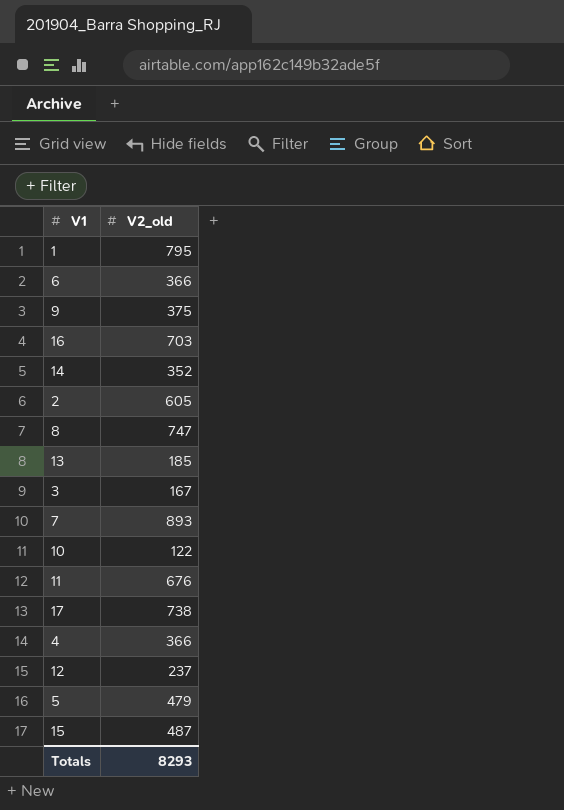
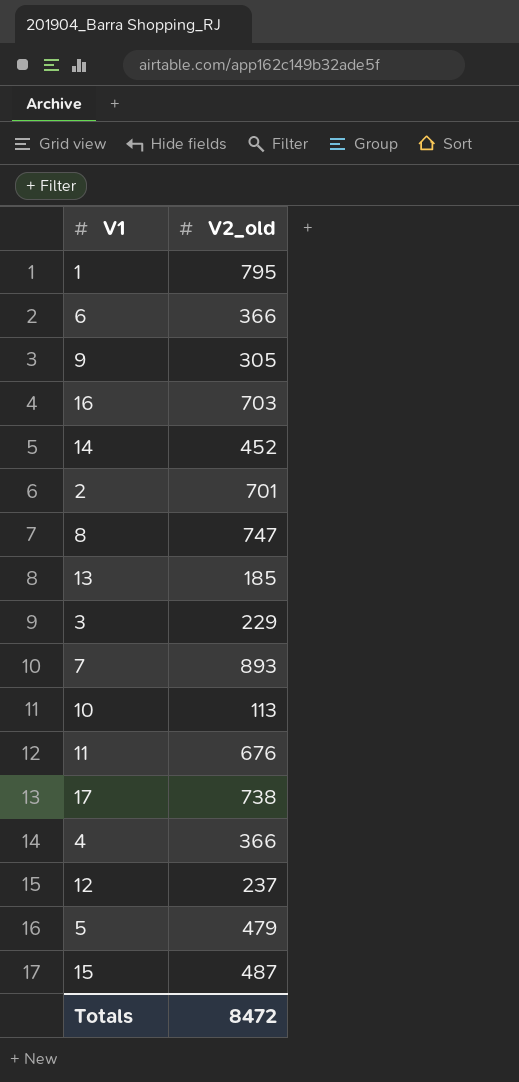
9 | V2_old: 375 -> 305
14 | V2_old: 352 -> 452
2 | V2_old: 605 -> 701
3 | V2_old: 167 -> 229
10 | V2_old: 122 -> 113
Totals | V2_old: 8293 -> 8472

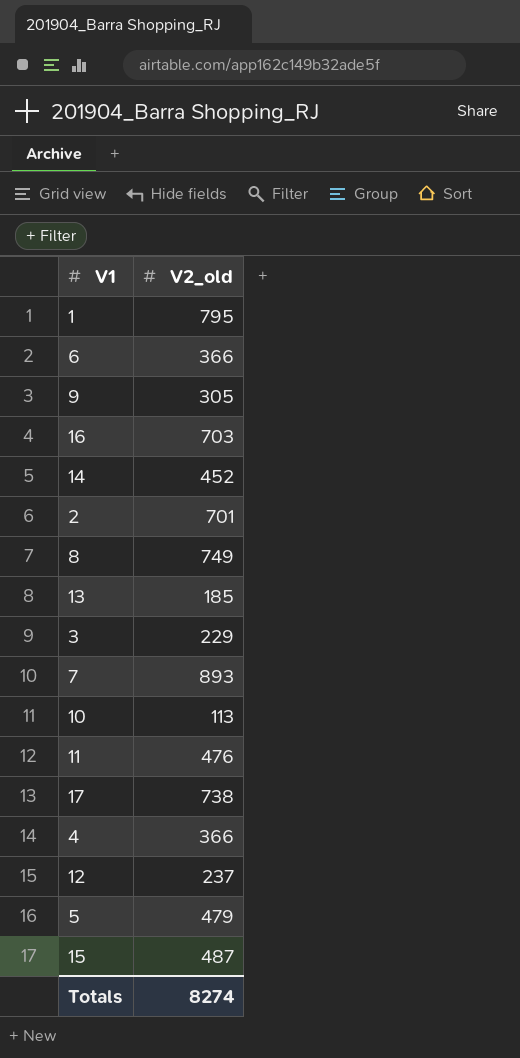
8 | V2_old: 747 -> 749
11 | V2_old: 676 -> 476
Totals | V2_old: 8472 -> 8274

